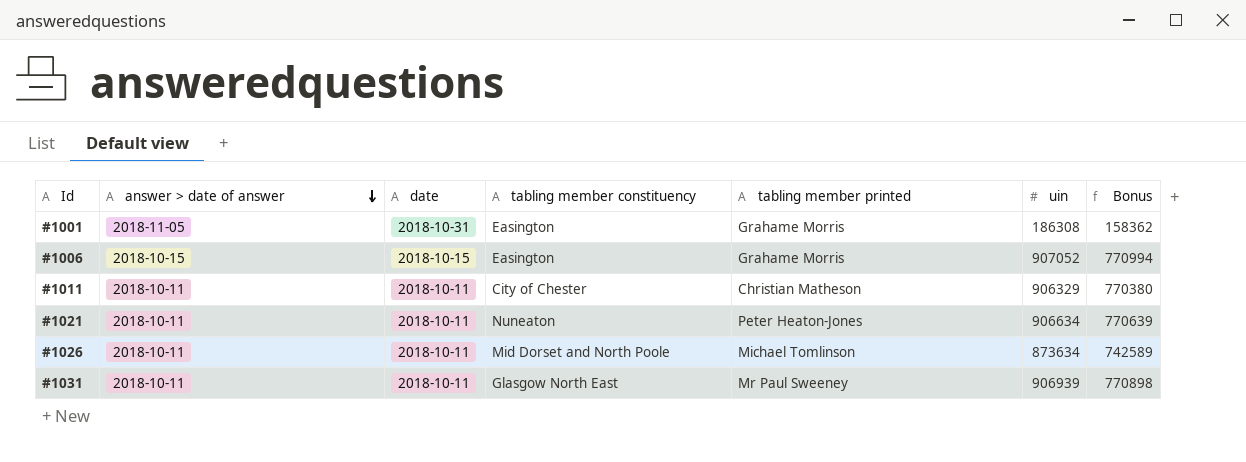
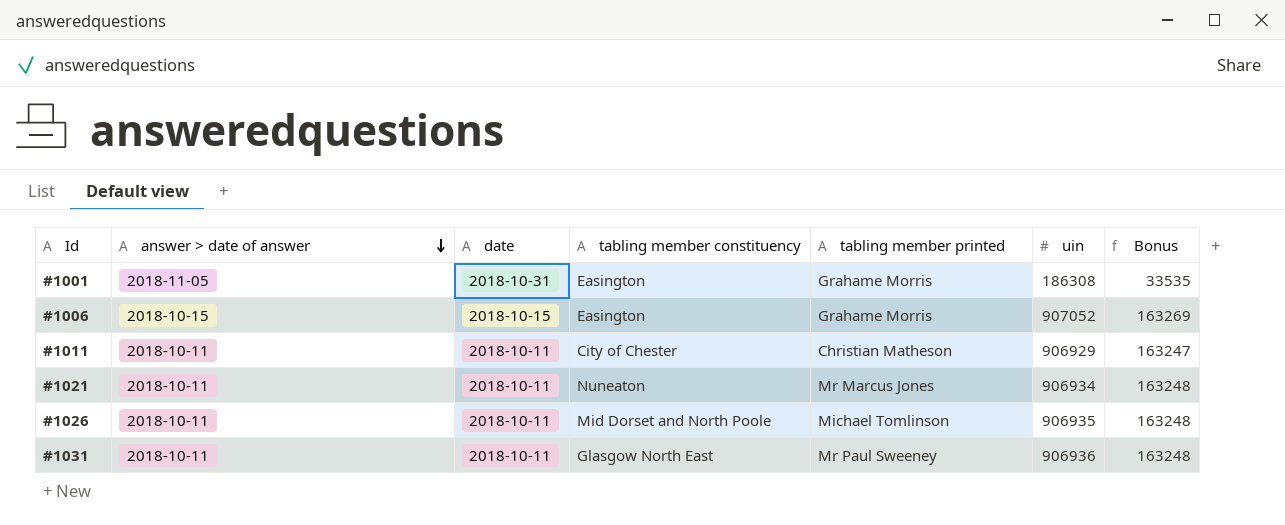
column Bonus | formula: [uin] * 0.85 -> [uin] * 0.18
#1011 | uin: 906329 -> 906929
#1021 | tabling member printed: Peter Heaton-Jones -> Mr Marcus Jones
#1021 | uin: 906634 -> 906934
#1026 | uin: 873634 -> 906935
#1031 | uin: 906939 -> 906936

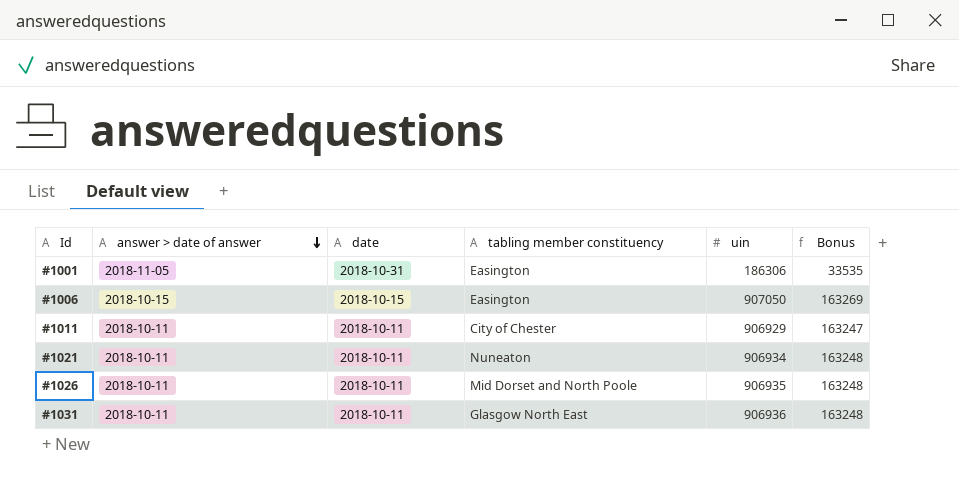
column tabling member printed | position: 5 -> none
#1001 | uin: 186308 -> 186306
#1006 | uin: 907052 -> 907050

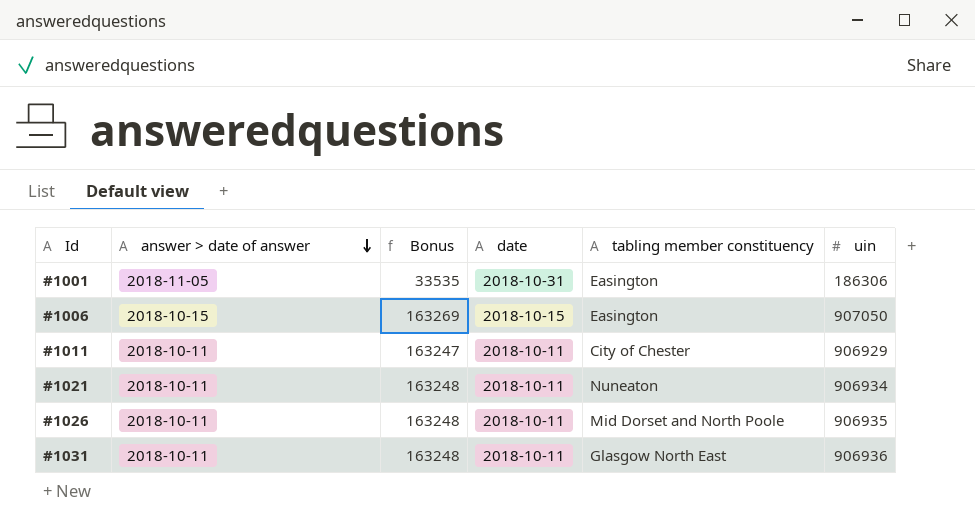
column Bonus | position: 6 -> 3

